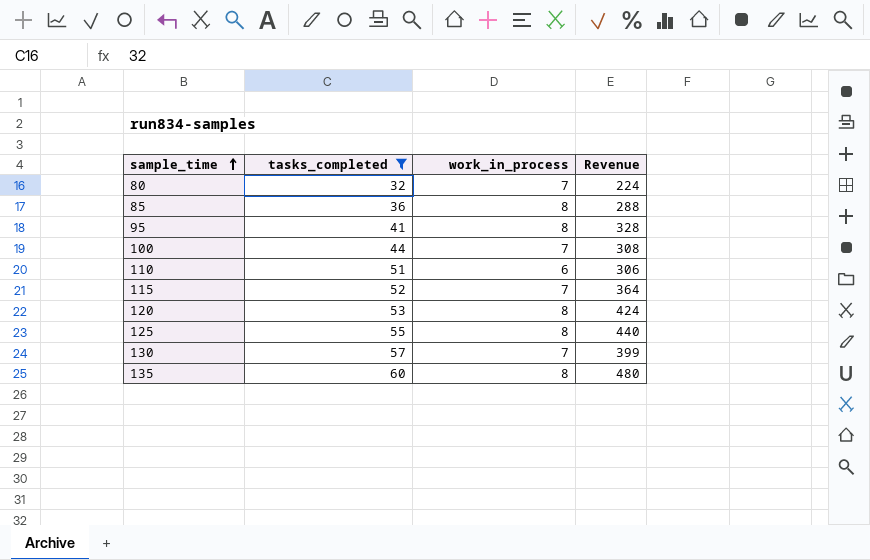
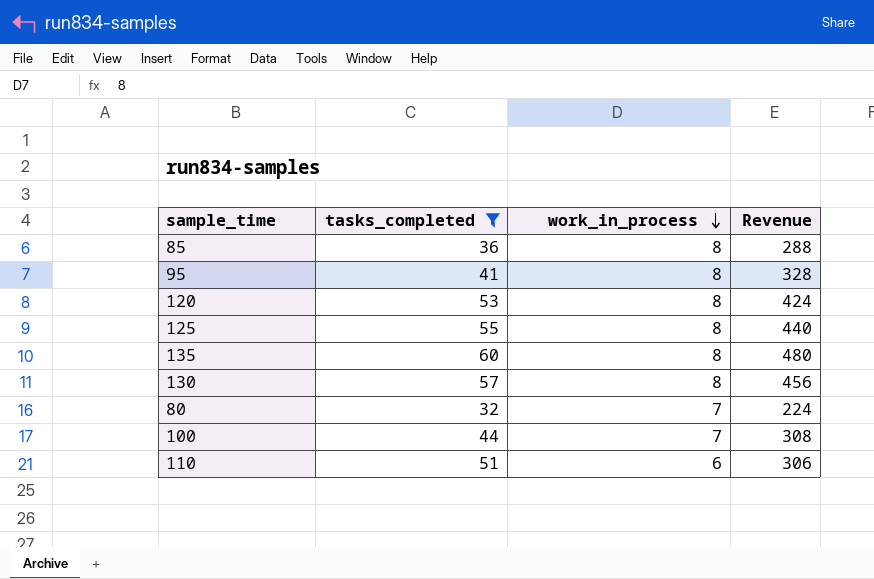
row order: sample_time ascending -> work_in_process descending
row 115: 52 | 7 | 364 -> none
130 | work_in_process: 7 -> 8
130 | Revenue: 399 -> 456

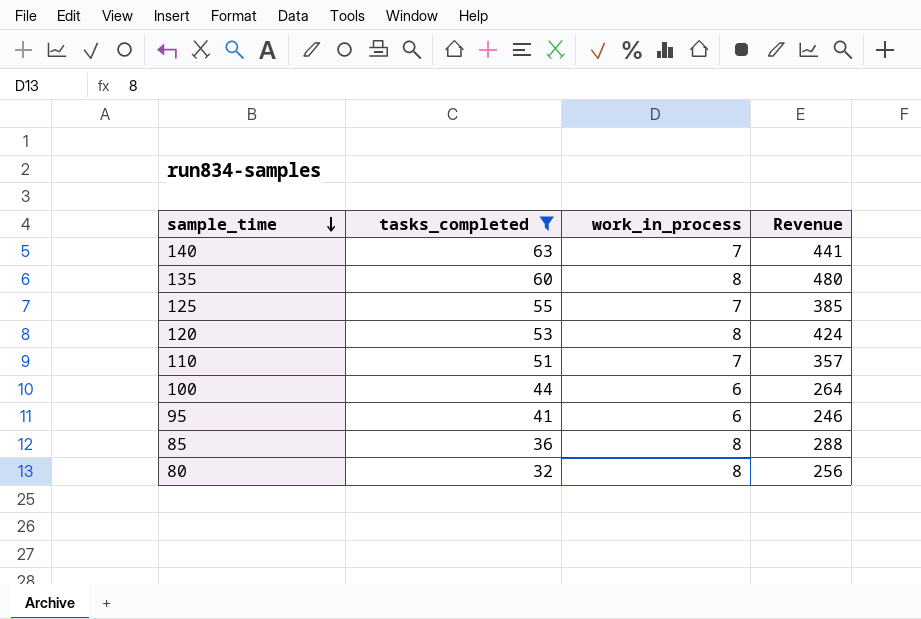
row order: work_in_process descending -> sample_time descending
row 130: 57 | 8 | 456 -> none
row 140: none -> 63 | 7 | 441
125 | work_in_process: 8 -> 7
125 | Revenue: 440 -> 385
110 | work_in_process: 6 -> 7
110 | Revenue: 306 -> 357
100 | work_in_process: 7 -> 6
100 | Revenue: 308 -> 264
95 | work_in_process: 8 -> 6
95 | Revenue: 328 -> 246
80 | work_in_process: 7 -> 8
80 | Revenue: 224 -> 256

